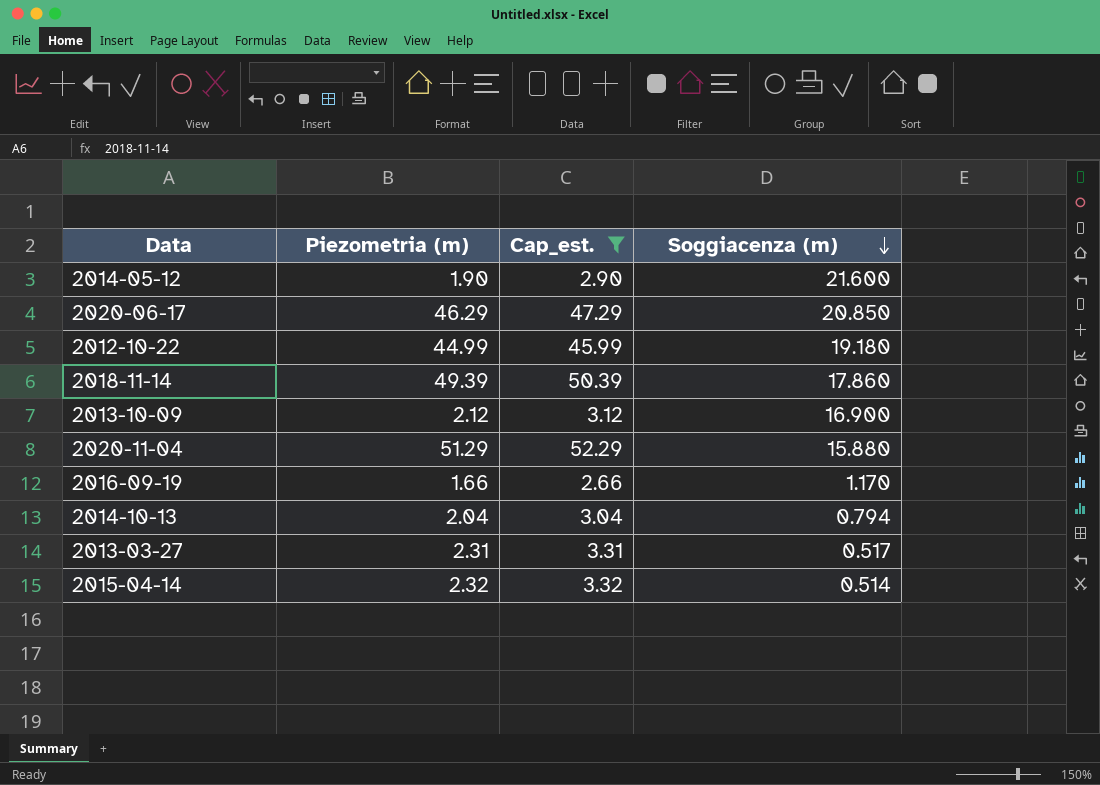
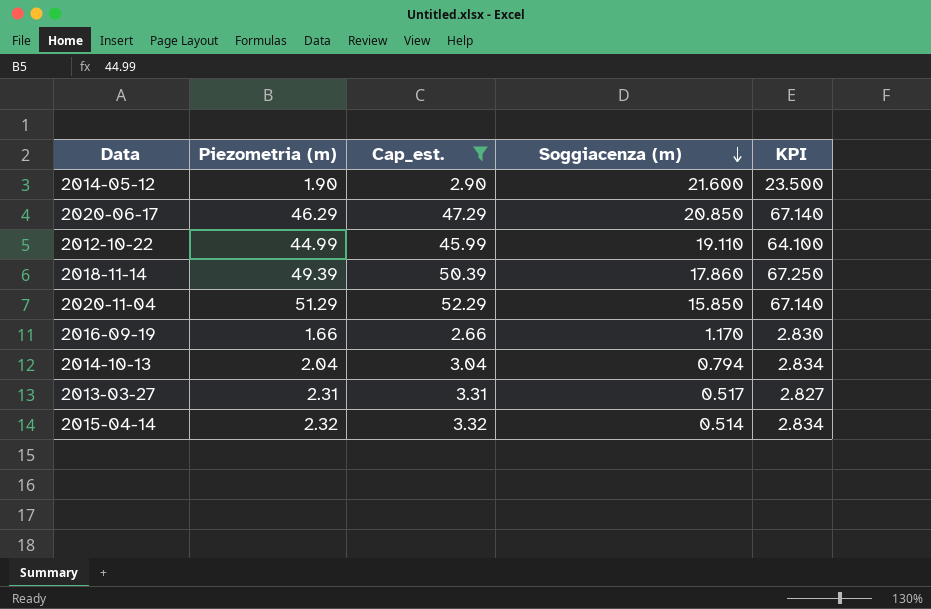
column KPI | formula: none -> [Piezometria (m)] + [Soggiacenza (m)]
row 2013-10-09: 2.12 | 3.12 | 16.900 -> none
2012-10-22 | Soggiacenza (m): 19.180 -> 19.110
2020-11-04 | Soggiacenza (m): 15.880 -> 15.850

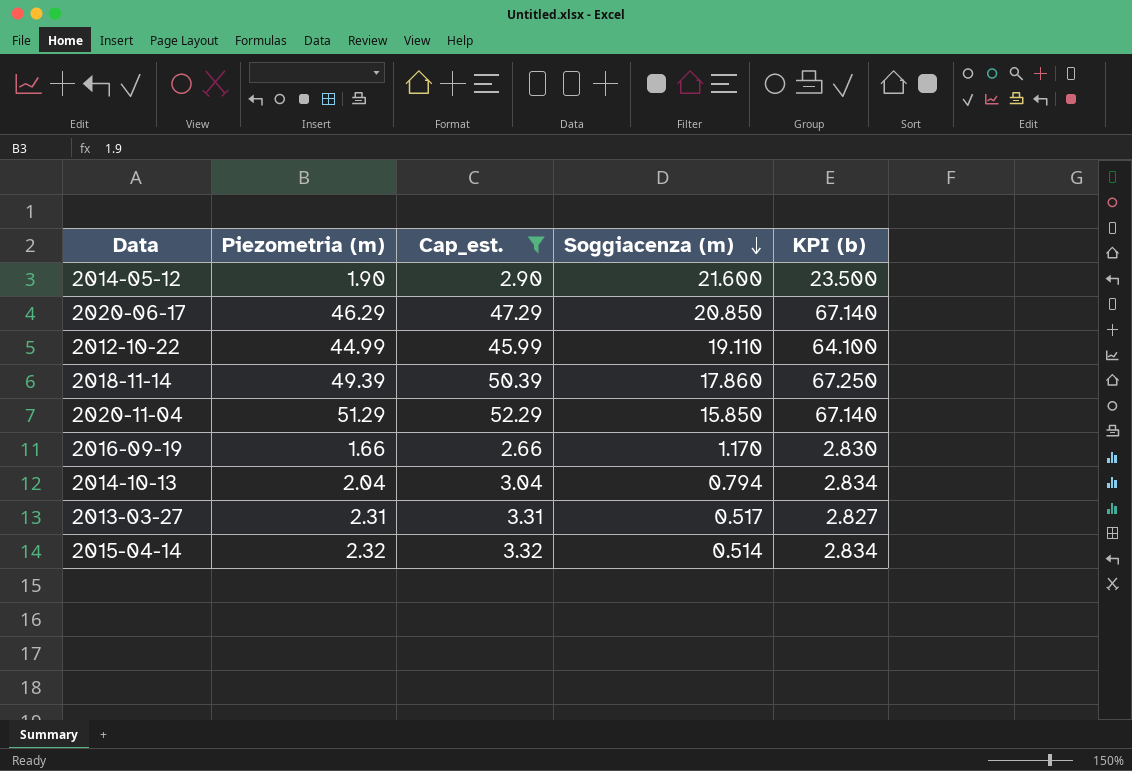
column name: KPI -> KPI (b)

